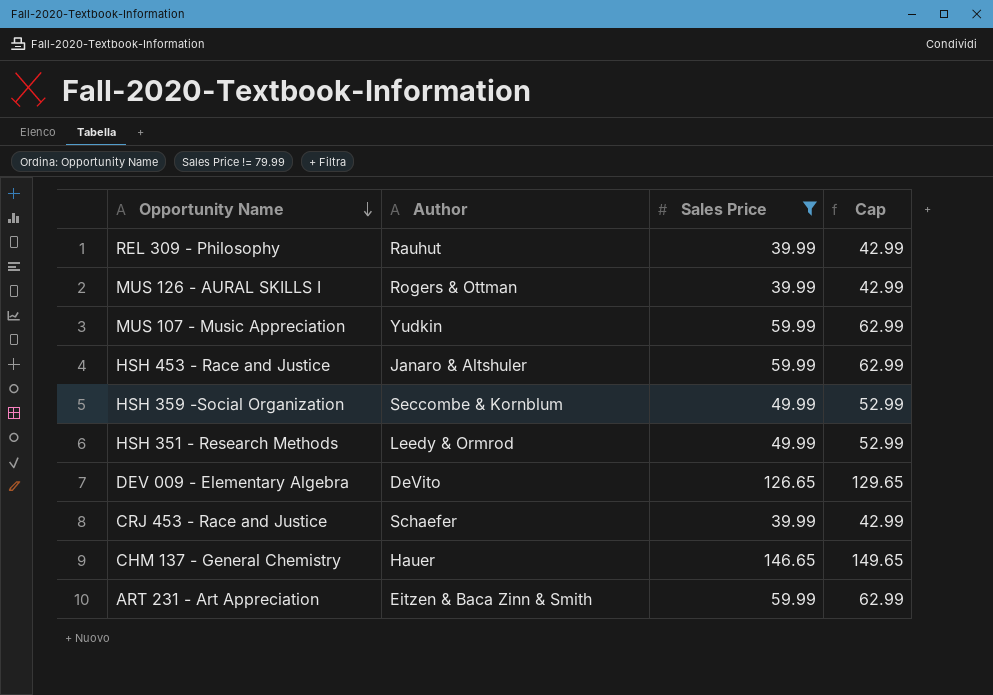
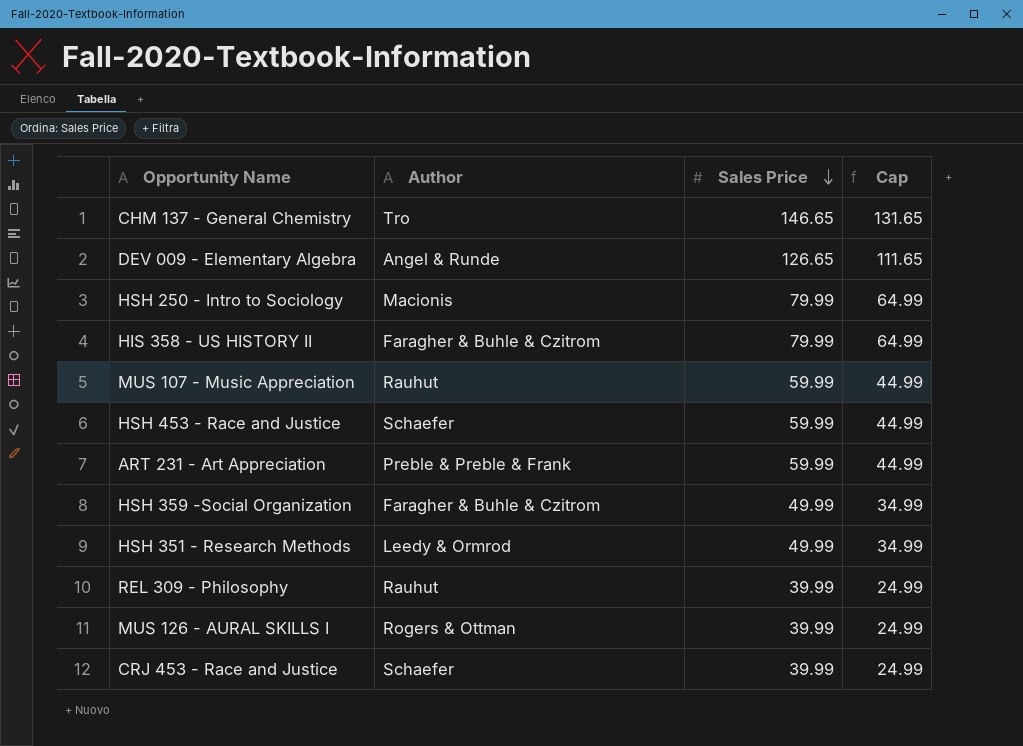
filter: Sales Price != 79.99 -> none
row order: Opportunity Name descending -> Sales Price descending
column Cap | formula: [Sales Price] + 3 -> [Sales Price] - 15
CHM 137 - General Chemistry | Author: Hauer -> Tro
DEV 009 - Elementary Algebra | Author: DeVito -> Angel & Runde
MUS 107 - Music Appreciation | Author: Yudkin -> Rauhut
HSH 453 - Race and Justice | Author: Janaro & Altshuler -> Schaefer
ART 231 - Art Appreciation | Author: Eitzen & Baca Zinn & Smith -> Preble & Preble & Frank
HSH 359 -Social Organization | Author: Seccombe & Kornblum -> Faragher & Buhle & Czitrom

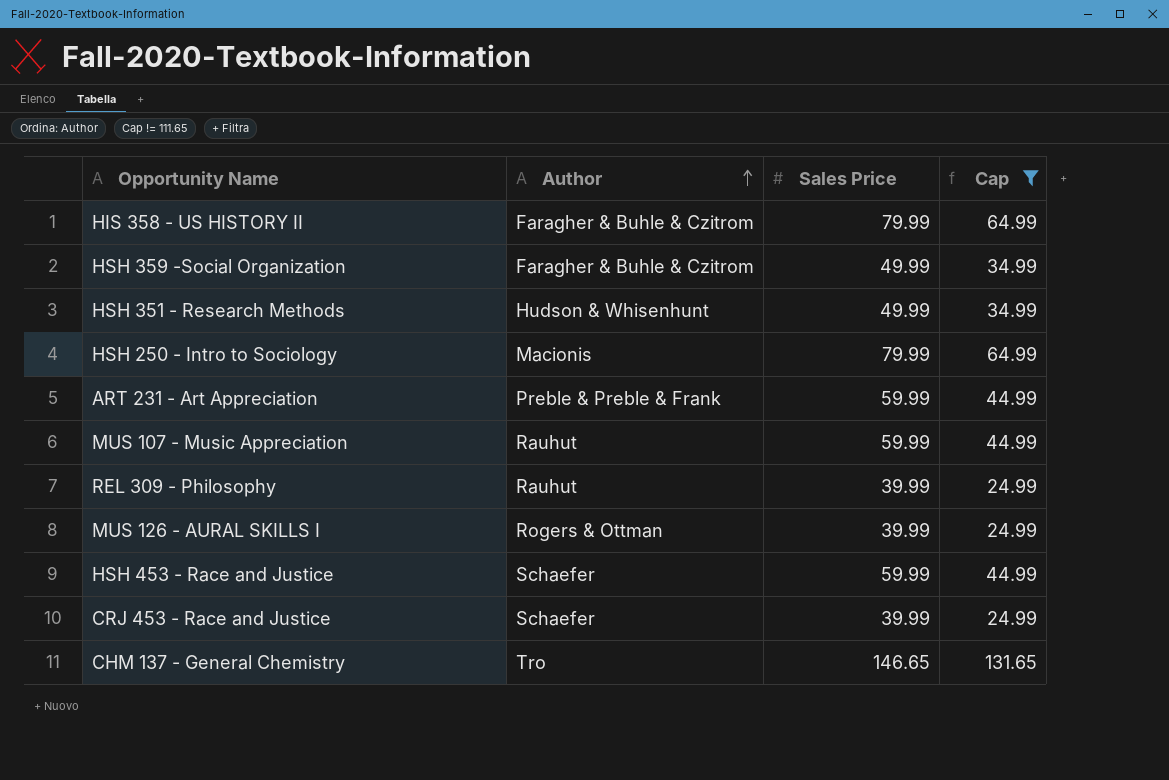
filter: none -> Cap != 111.65
row order: Sales Price descending -> Author ascending
HSH 351 - Research Methods | Author: Leedy & Ormrod -> Hudson & Whisenhunt

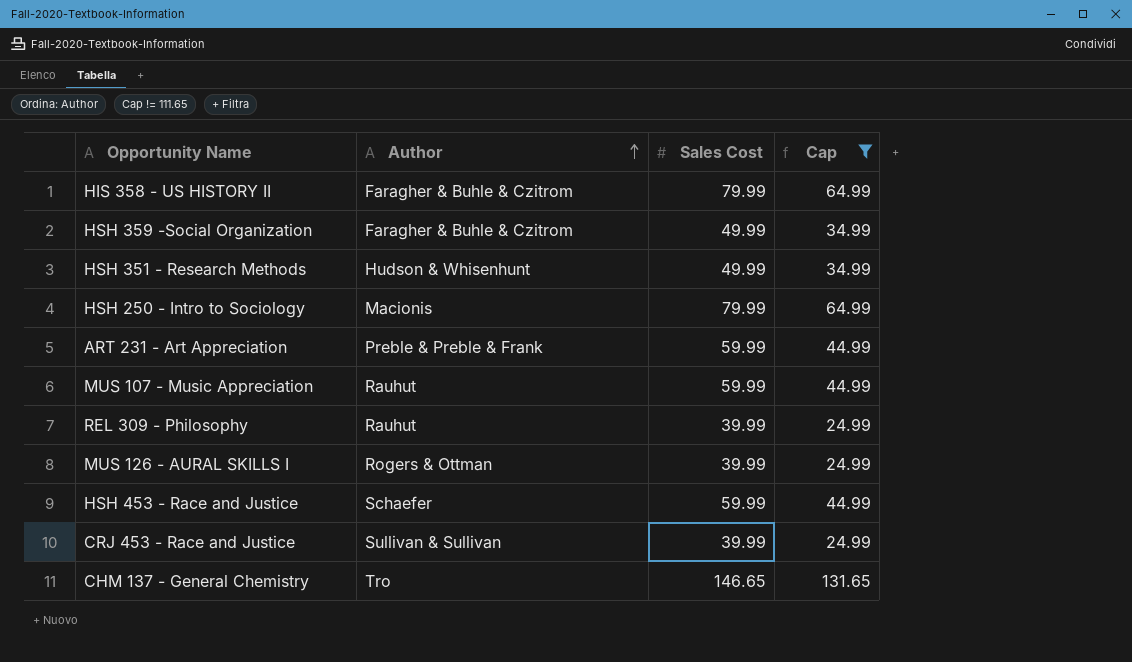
column name: Sales Price -> Sales Cost
CRJ 453 - Race and Justice | Author: Schaefer -> Sullivan & Sullivan

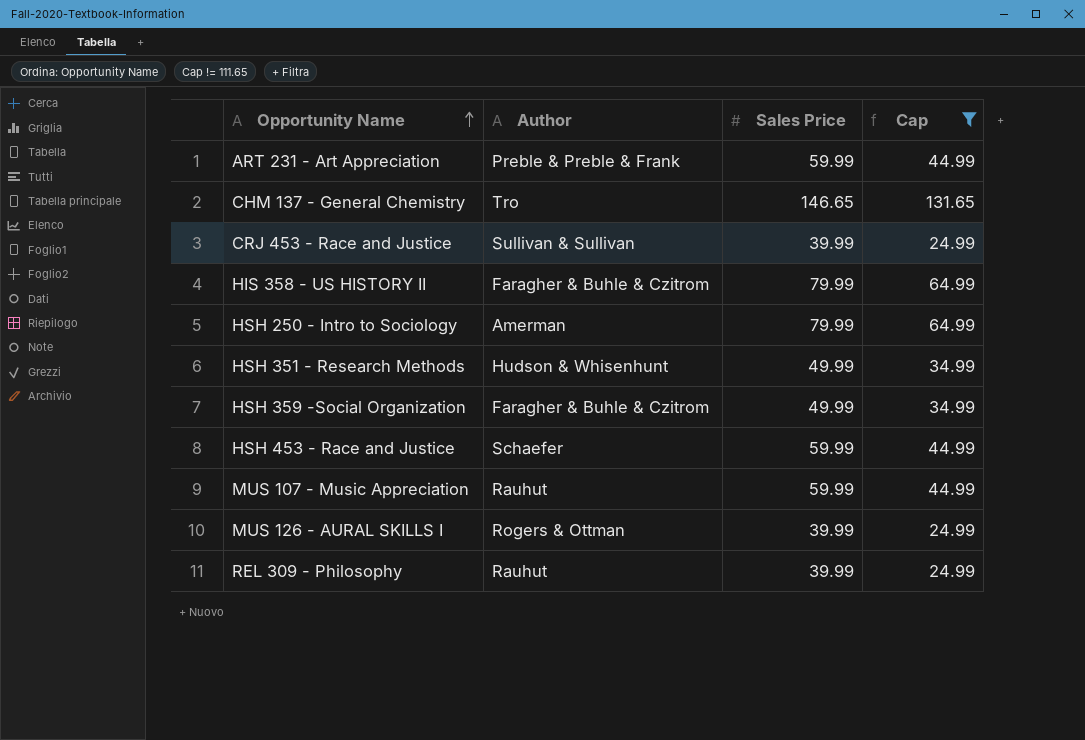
row order: Author ascending -> Opportunity Name ascending
column name: Sales Cost -> Sales Price
HSH 250 - Intro to Sociology | Author: Macionis -> Amerman

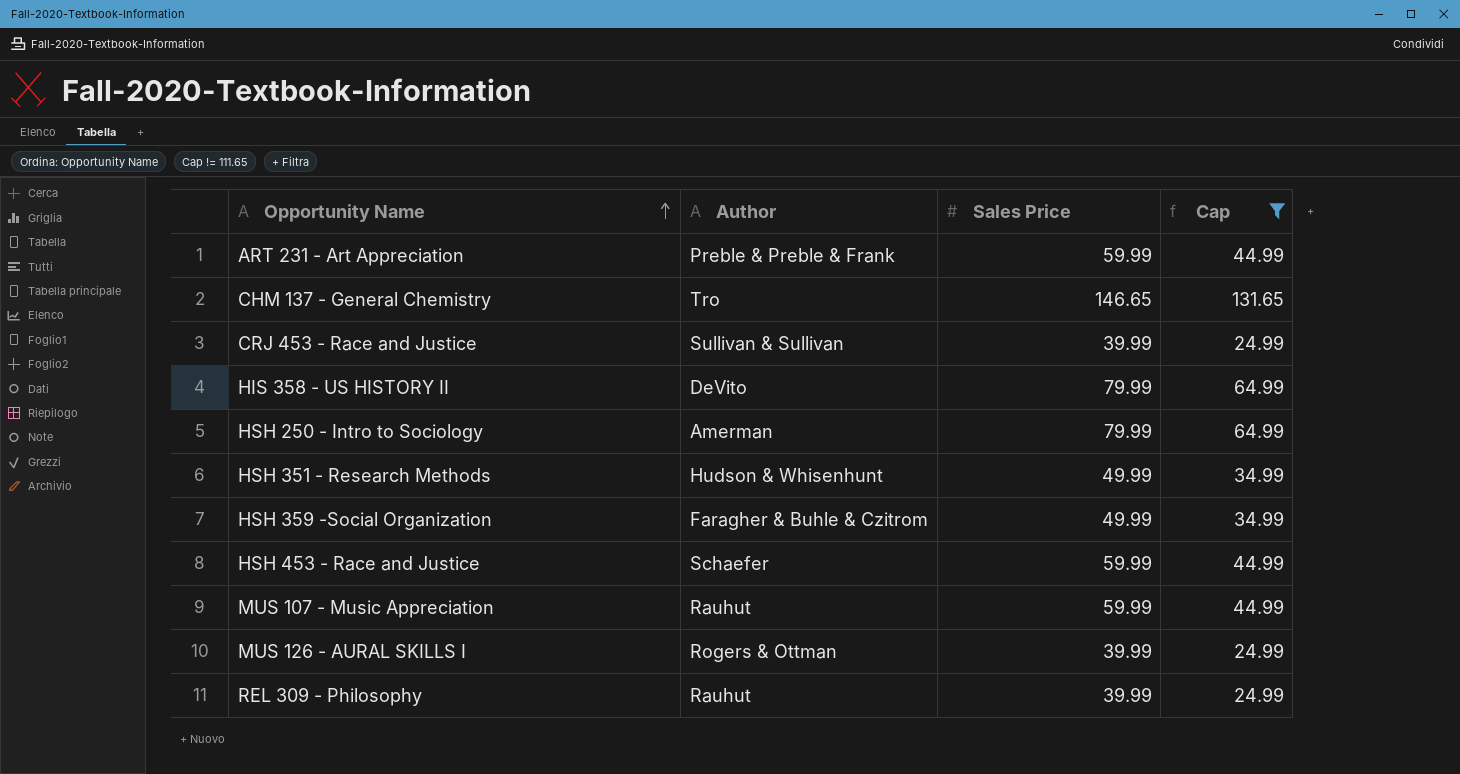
HIS 358 - US HISTORY II | Author: Faragher & Buhle & Czitrom -> DeVito

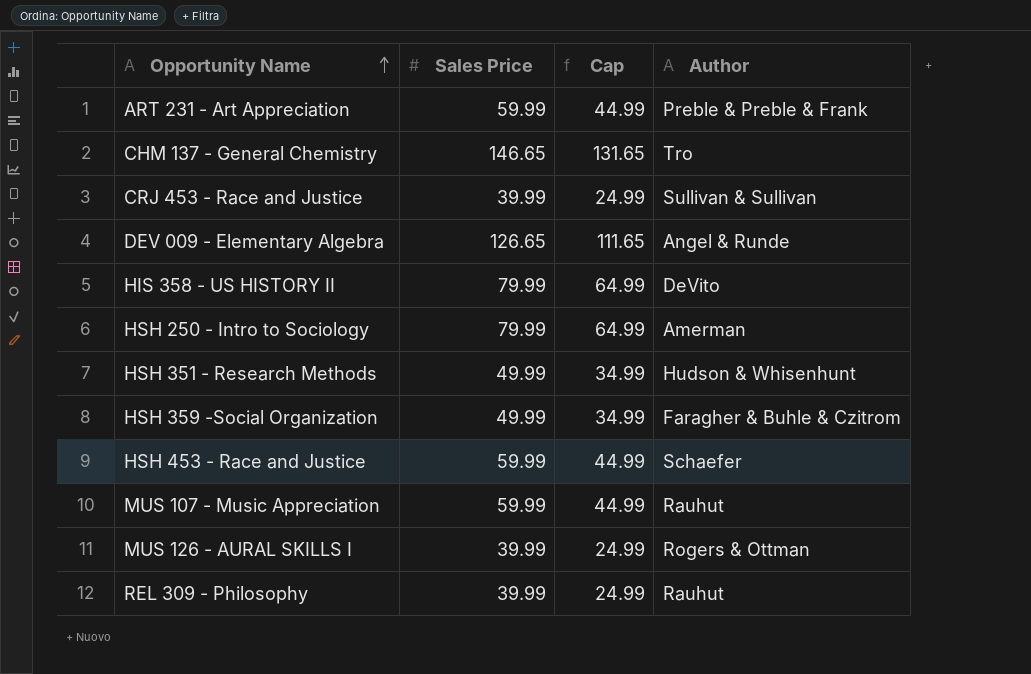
filter: Cap != 111.65 -> none
column Author | position: 2 -> 4

